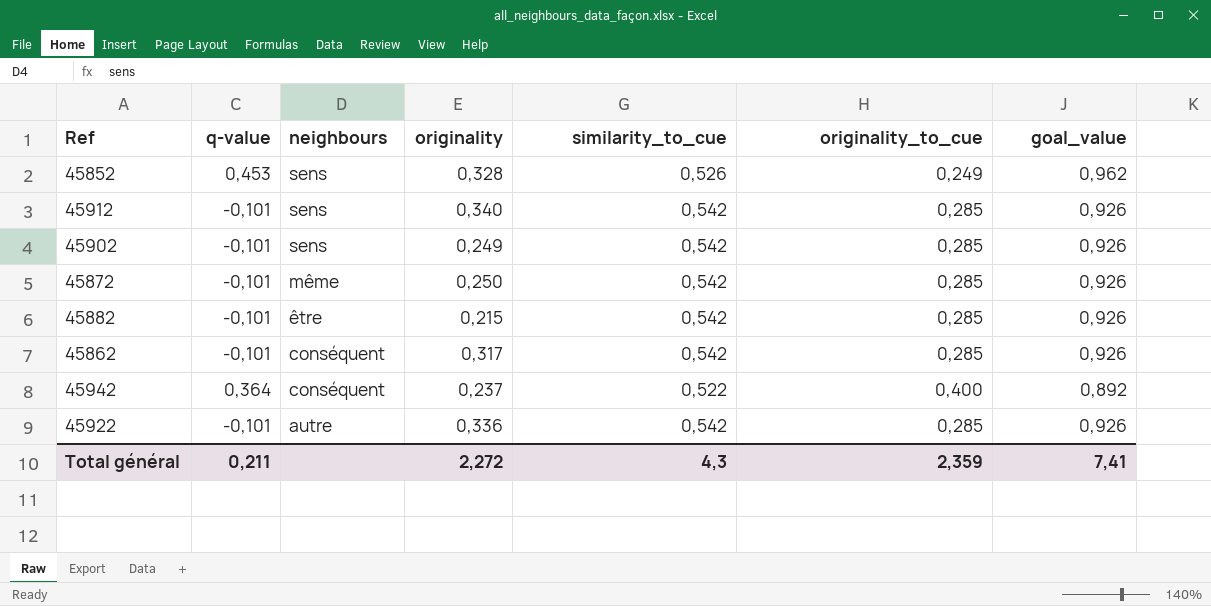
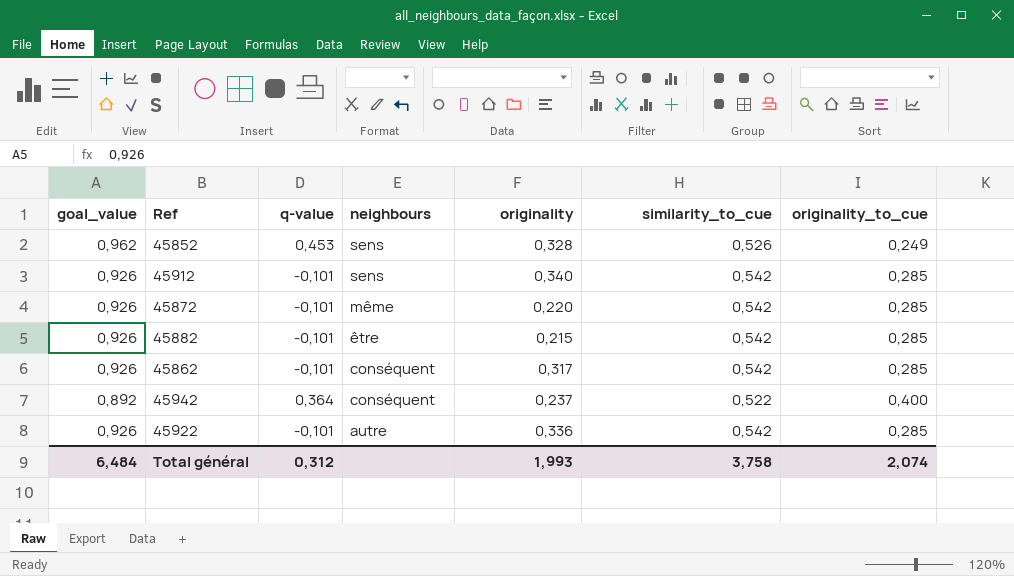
column goal_value | position: 7 -> 1
row 45902: -0,101 | sens | 0,249 | 0,542 | 0,285 | 0,926 -> none
45872 | originality: 0,250 -> 0,220
Total général | goal_value: 7,41 -> 6,484
Total général | q-value: 0,211 -> 0,312
Total général | originality: 2,272 -> 1,993
Total général | similarity_to_cue: 4,3 -> 3,758
Total général | originality_to_cue: 2,359 -> 2,074

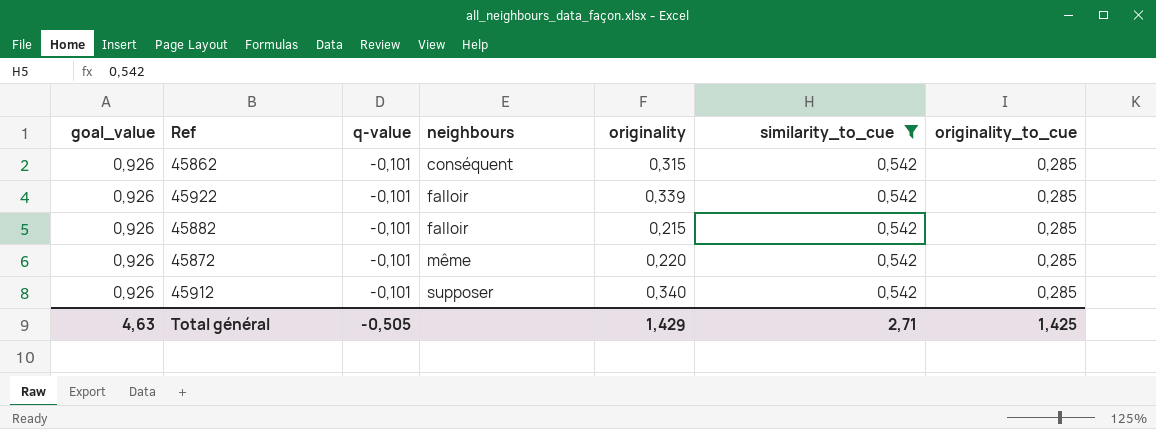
filter: none -> similarity_to_cue = 0,542
row order: neighbours descending -> neighbours ascending
45862 | originality: 0,317 -> 0,315
45922 | neighbours: autre -> falloir
45922 | originality: 0,336 -> 0,339
45882 | neighbours: être -> falloir
45912 | neighbours: sens -> supposer
Total général | goal_value: 6,484 -> 4,63
Total général | q-value: 0,312 -> -0,505
Total général | originality: 1,993 -> 1,429
Total général | similarity_to_cue: 3,758 -> 2,71
Total général | originality_to_cue: 2,074 -> 1,425

